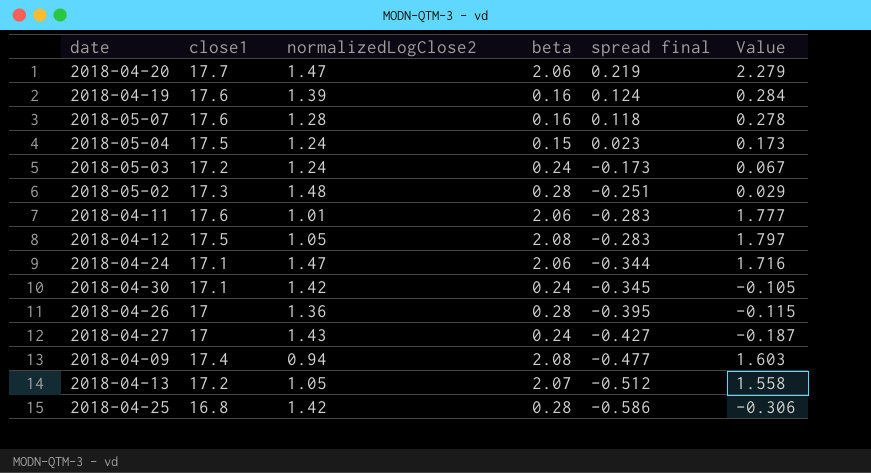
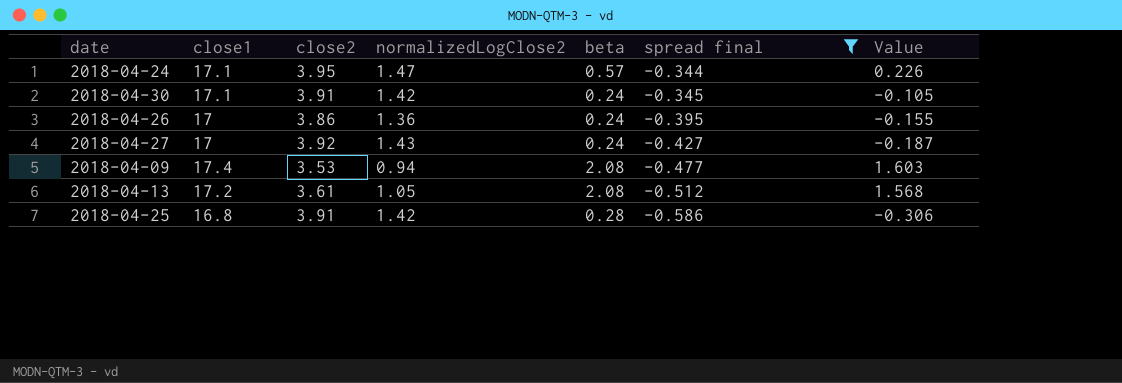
filter: none -> spread final <= -0.344
column close2 | position: none -> 3
2018-04-24 | beta: 2.06 -> 0.57
2018-04-24 | Value: 1.716 -> 0.226
2018-04-26 | beta: 0.28 -> 0.24
2018-04-26 | Value: -0.115 -> -0.155
2018-04-13 | beta: 2.07 -> 2.08
2018-04-13 | Value: 1.558 -> 1.568

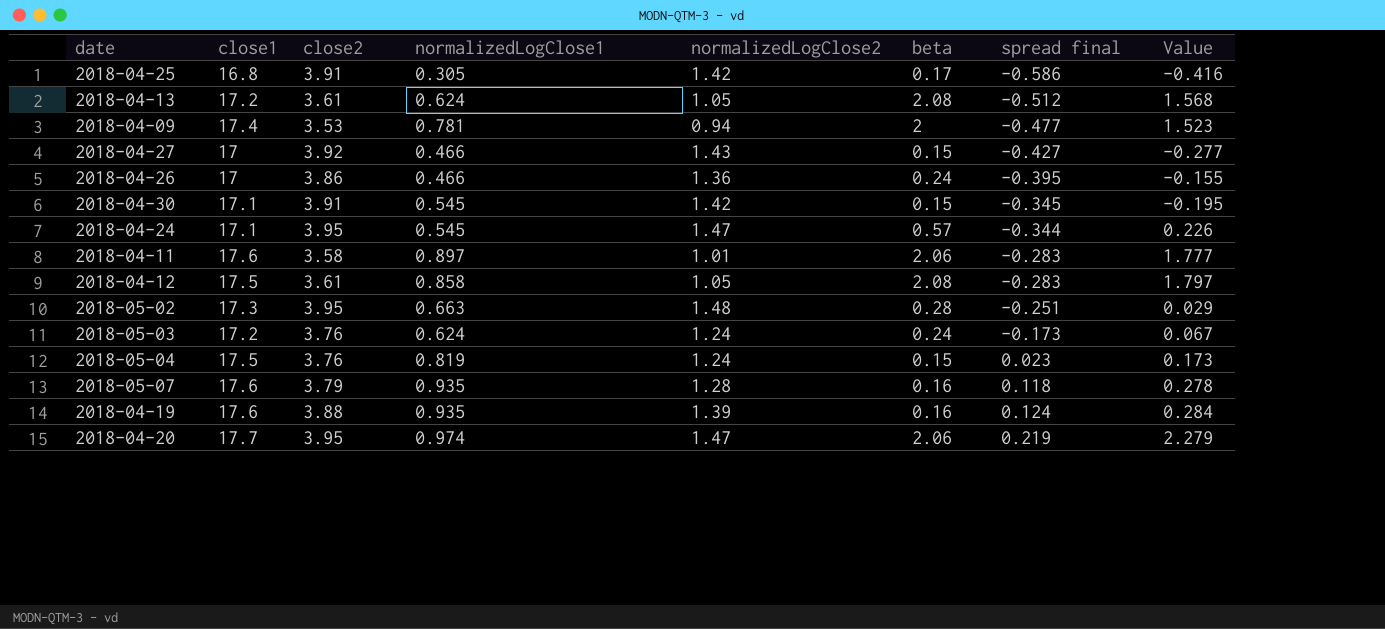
filter: spread final <= -0.344 -> none
row order: spread final descending -> spread final ascending
column normalizedLogClose1 | position: none -> 4
2018-04-25 | beta: 0.28 -> 0.17
2018-04-25 | Value: -0.306 -> -0.416
2018-04-09 | beta: 2.08 -> 2
2018-04-09 | Value: 1.603 -> 1.523
2018-04-27 | beta: 0.24 -> 0.15
2018-04-27 | Value: -0.187 -> -0.277
2018-04-30 | beta: 0.24 -> 0.15
2018-04-30 | Value: -0.105 -> -0.195

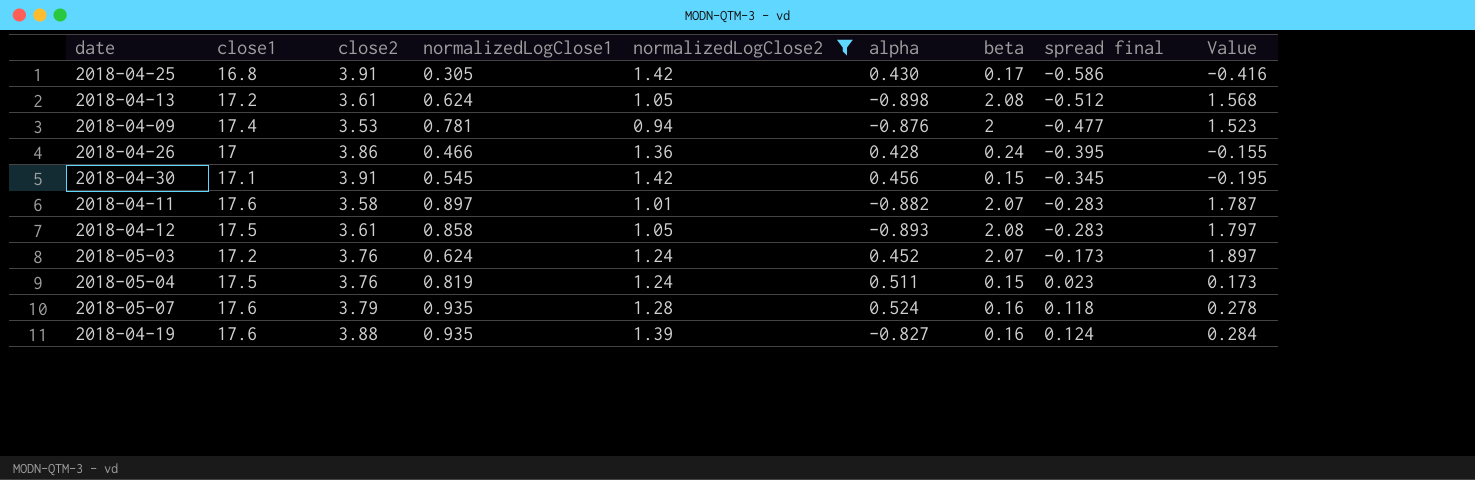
filter: none -> normalizedLogClose2 <= 1.42
column alpha | position: none -> 6
2018-04-11 | beta: 2.06 -> 2.07
2018-04-11 | Value: 1.777 -> 1.787
2018-05-03 | beta: 0.24 -> 2.07
2018-05-03 | Value: 0.067 -> 1.897

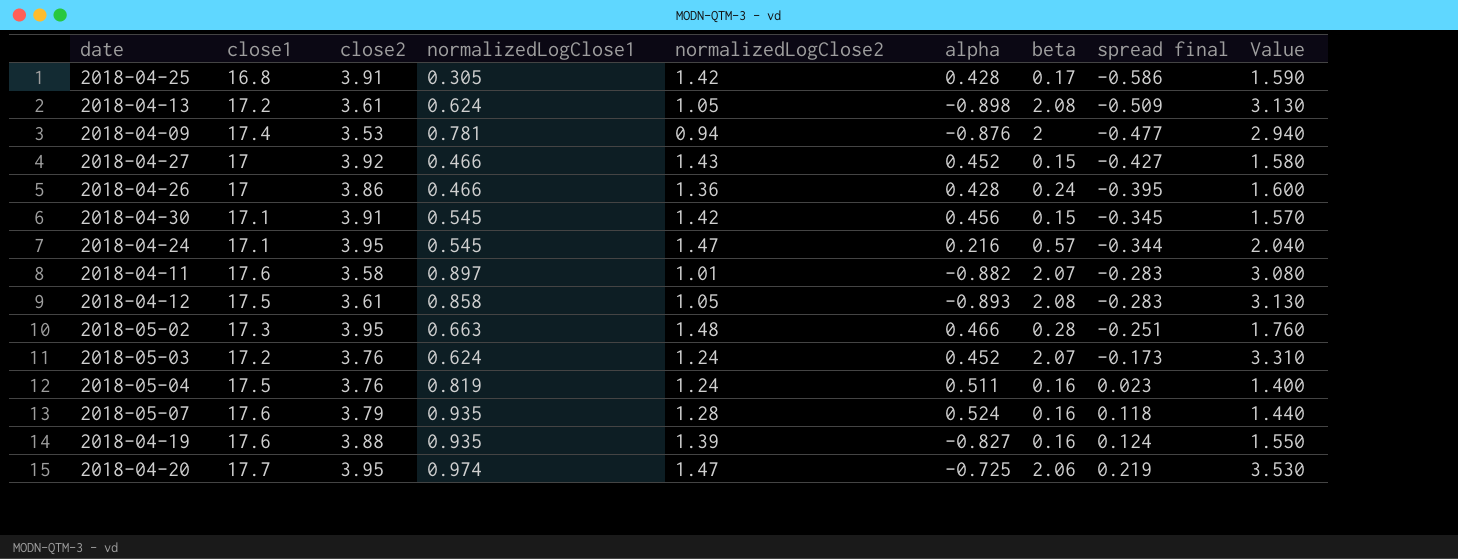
filter: normalizedLogClose2 <= 1.42 -> none
column Value | formula: [beta] + [spread final] -> [normalizedLogClose2] + [beta]
2018-04-25 | alpha: 0.430 -> 0.428
2018-04-13 | spread final: -0.512 -> -0.509
2018-05-04 | beta: 0.15 -> 0.16

